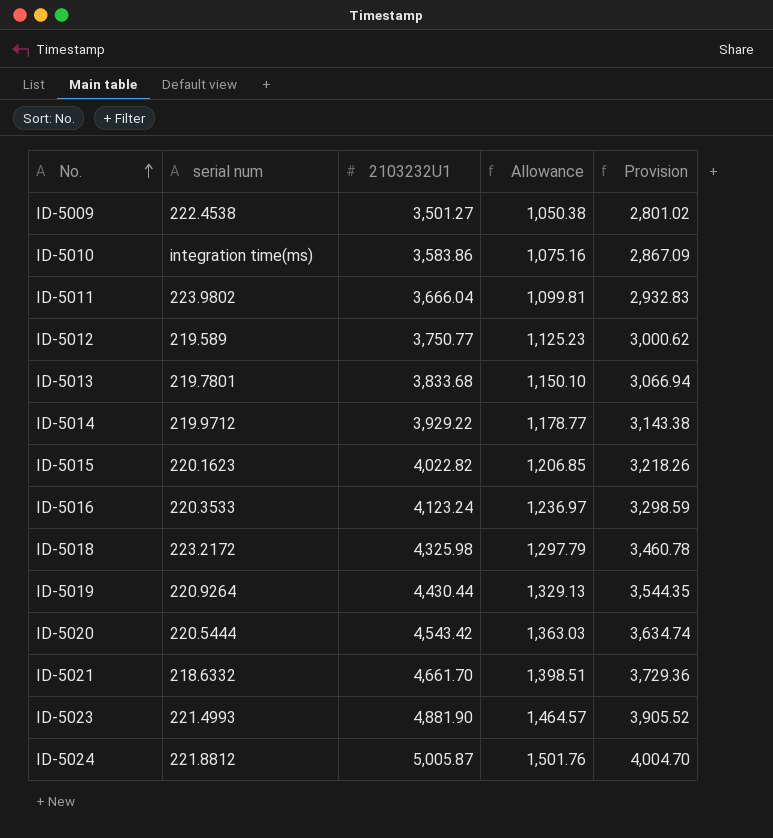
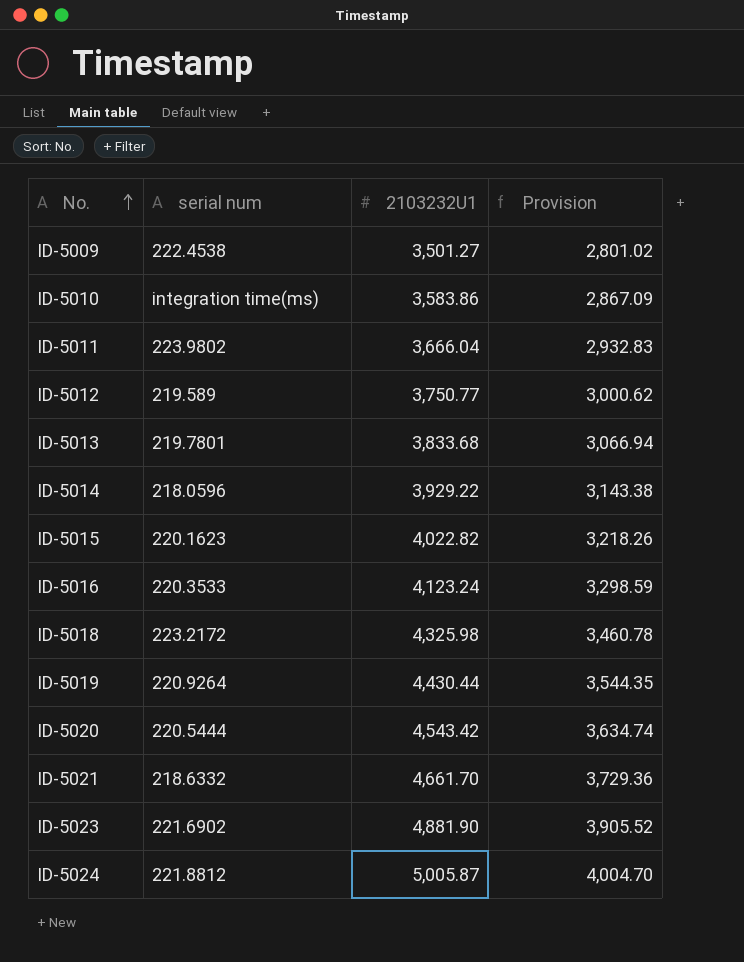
column Allowance | formula: [2103232U1] * 0.3 -> none
ID-5014 | serial num: 219.9712 -> 218.0596
ID-5023 | serial num: 221.4993 -> 221.6902

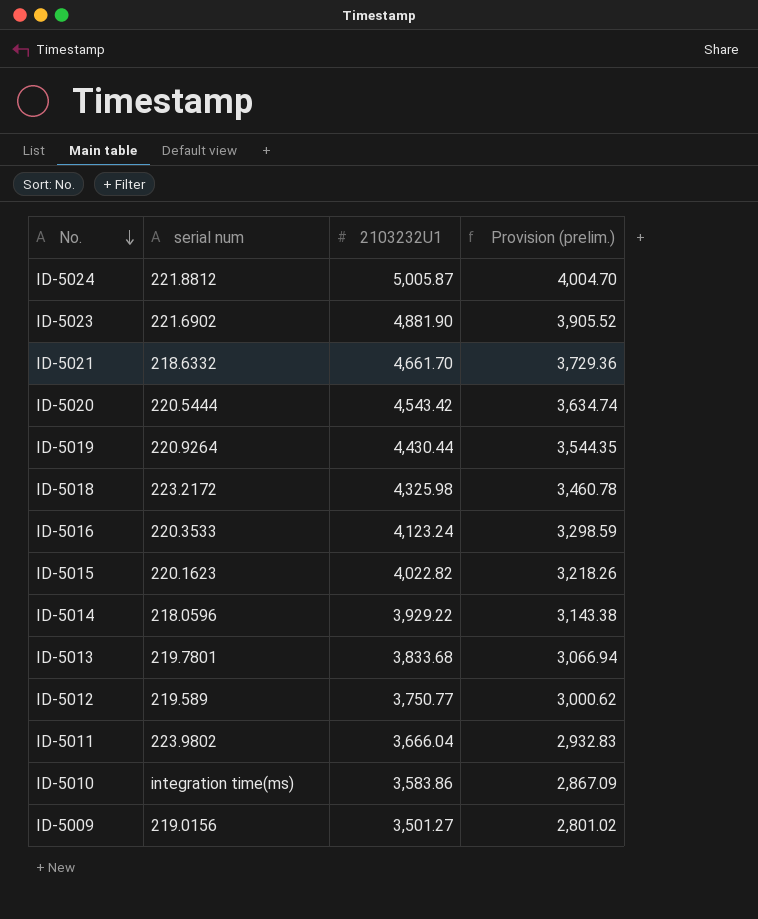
row order: No. ascending -> No. descending
column name: Provision -> Provision (prelim.)
ID-5009 | serial num: 222.4538 -> 219.0156

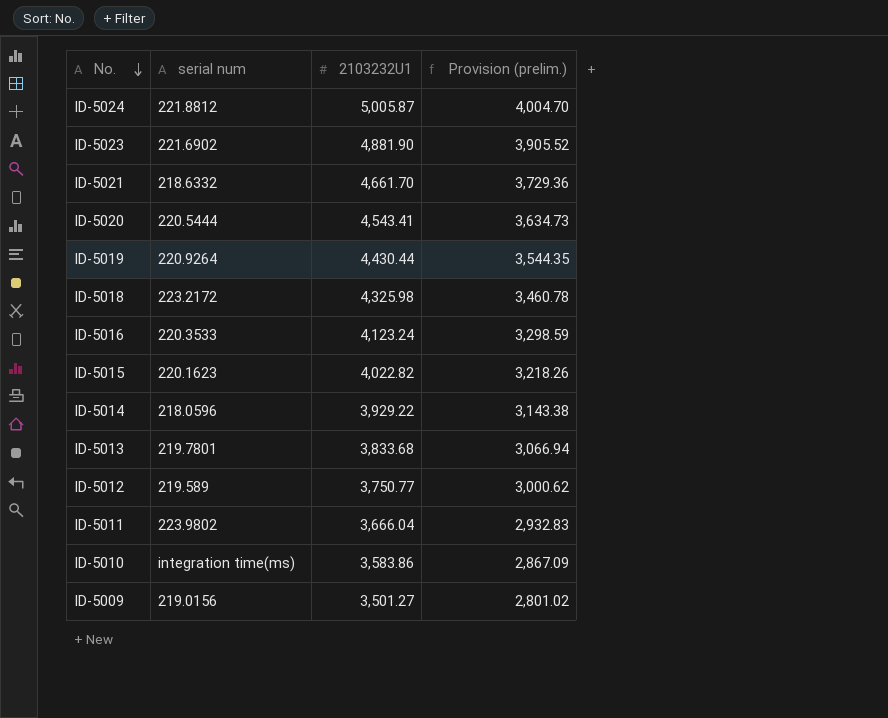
ID-5020 | 2103232U1: 4,543.42 -> 4,543.41
ID-5020 | Provision (prelim.): 3,634.74 -> 3,634.73

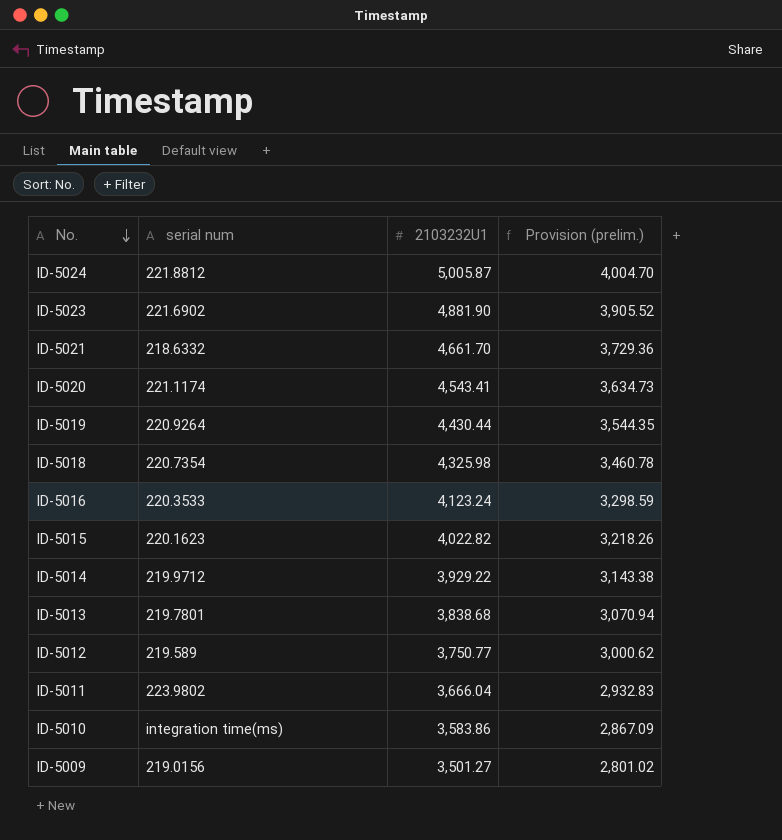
ID-5020 | serial num: 220.5444 -> 221.1174
ID-5018 | serial num: 223.2172 -> 220.7354
ID-5014 | serial num: 218.0596 -> 219.9712
ID-5013 | 2103232U1: 3,833.68 -> 3,838.68
ID-5013 | Provision (prelim.): 3,066.94 -> 3,070.94

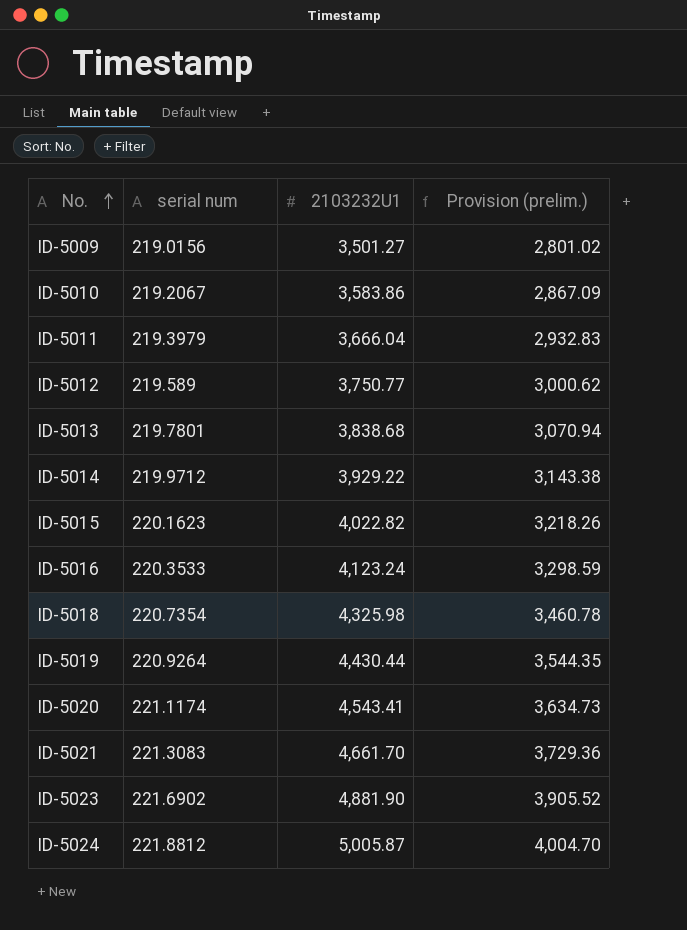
row order: No. descending -> No. ascending
ID-5010 | serial num: integration time(ms) -> 219.2067
ID-5011 | serial num: 223.9802 -> 219.3979
ID-5021 | serial num: 218.6332 -> 221.3083

